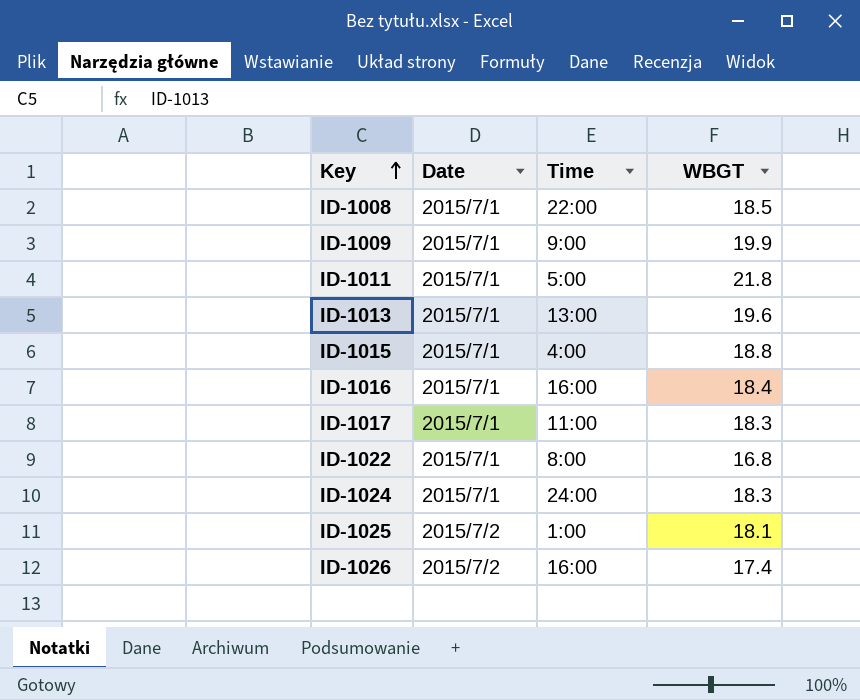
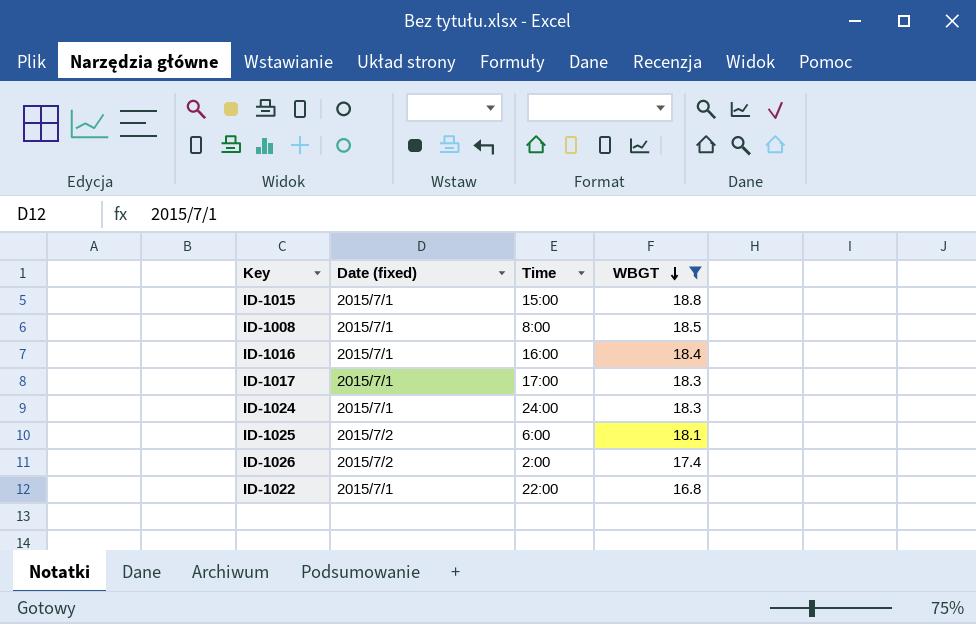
filter: none -> WBGT <= 18.8
row order: Key ascending -> WBGT descending
column name: Date -> Date (fixed)
ID-1015 | Time: 4:00 -> 15:00
ID-1008 | Time: 22:00 -> 8:00
ID-1017 | Time: 11:00 -> 17:00
ID-1025 | Time: 1:00 -> 6:00
ID-1026 | Time: 16:00 -> 2:00
ID-1022 | Time: 8:00 -> 22:00

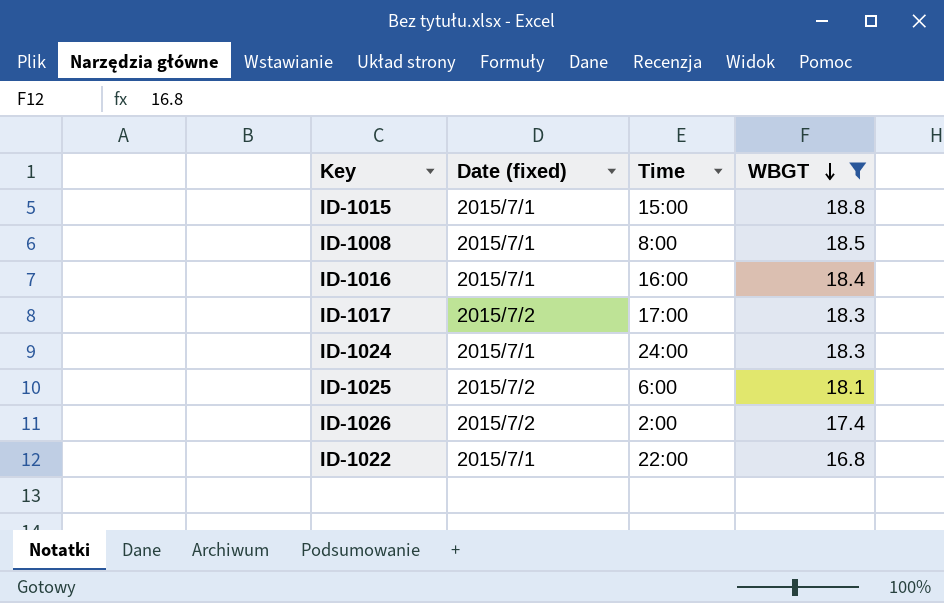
ID-1017 | Date (fixed): 2015/7/1 -> 2015/7/2

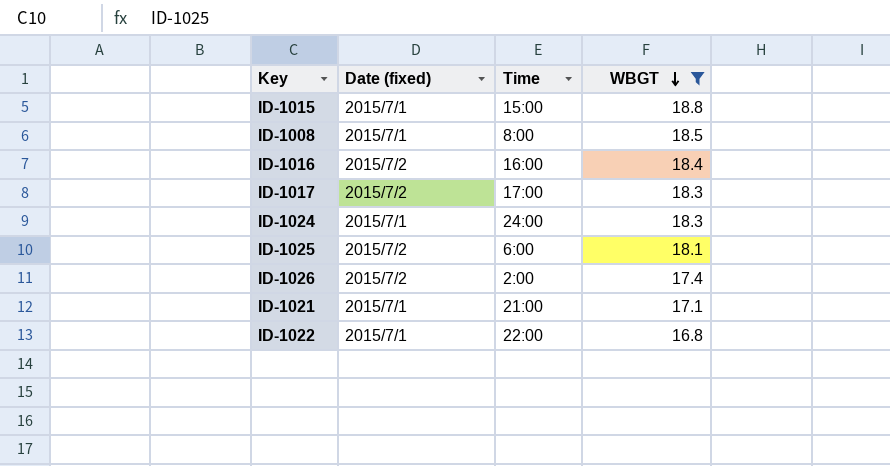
ID-1016 | Date (fixed): 2015/7/1 -> 2015/7/2
row ID-1021: none -> 2015/7/1 | 21:00 | 17.1

